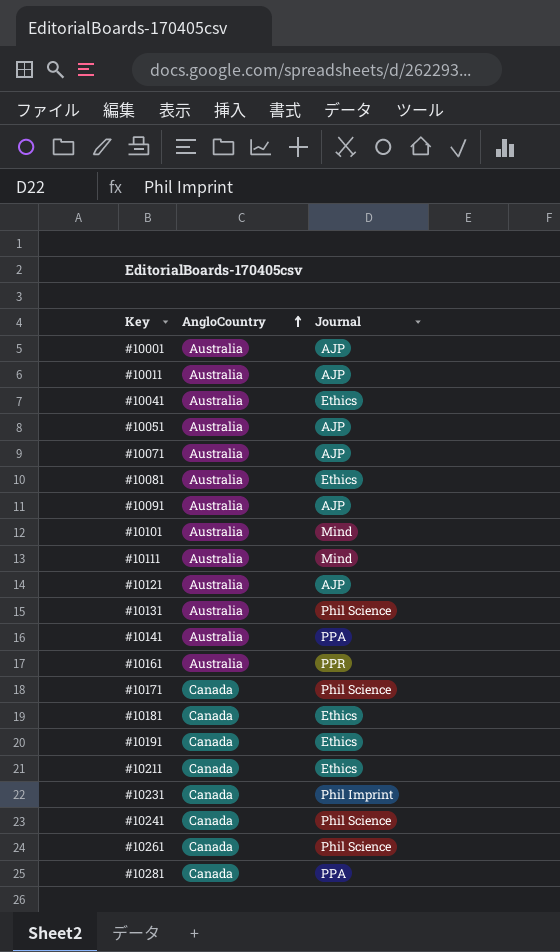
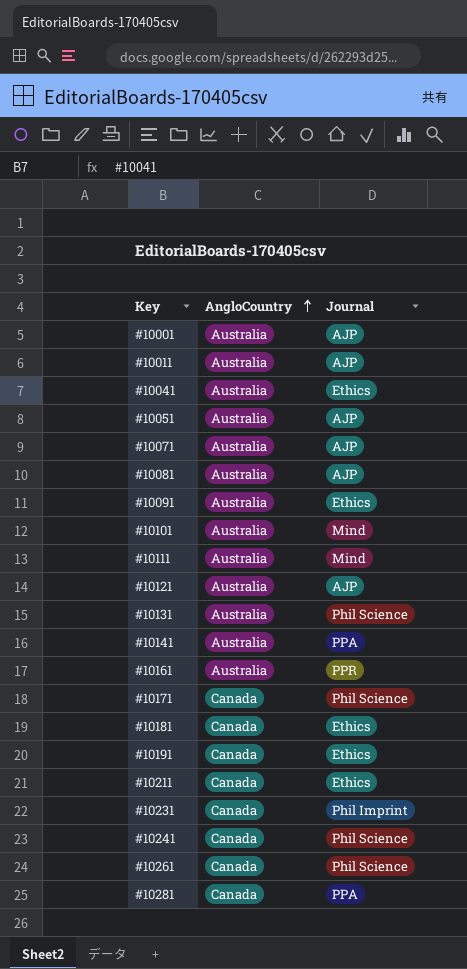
#10081 | Journal: Ethics -> AJP
#10091 | Journal: AJP -> Ethics

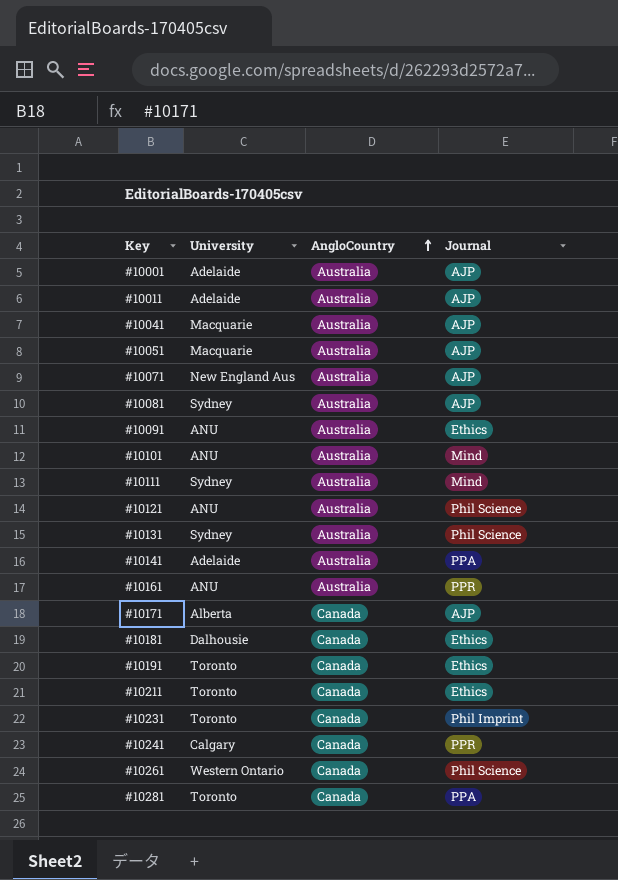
column University | position: none -> 2
#10041 | Journal: Ethics -> AJP
#10121 | Journal: AJP -> Phil Science
#10171 | Journal: Phil Science -> AJP
#10241 | Journal: Phil Science -> PPR

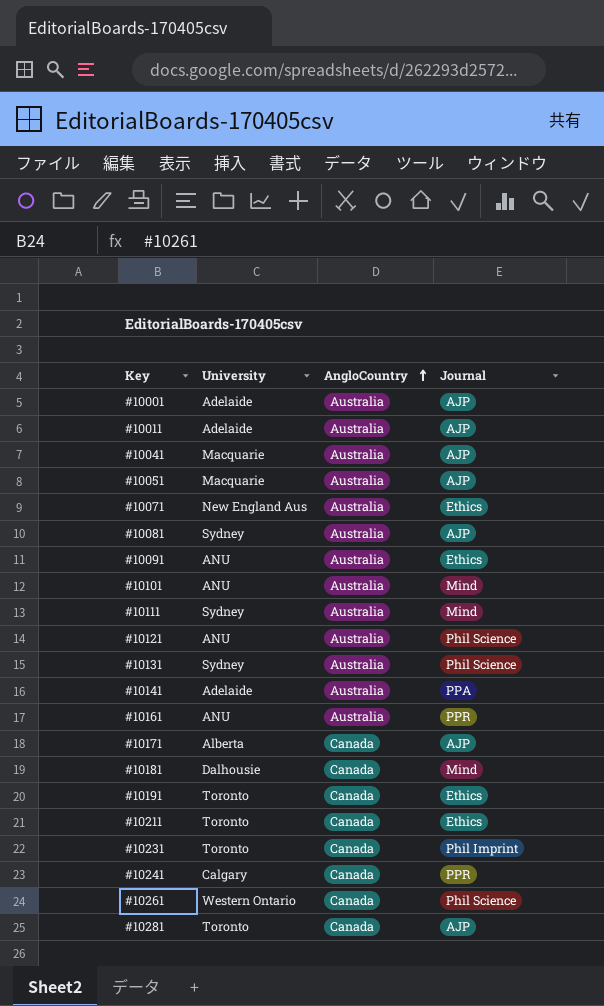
#10071 | Journal: AJP -> Ethics
#10181 | Journal: Ethics -> Mind
#10281 | Journal: PPA -> AJP

